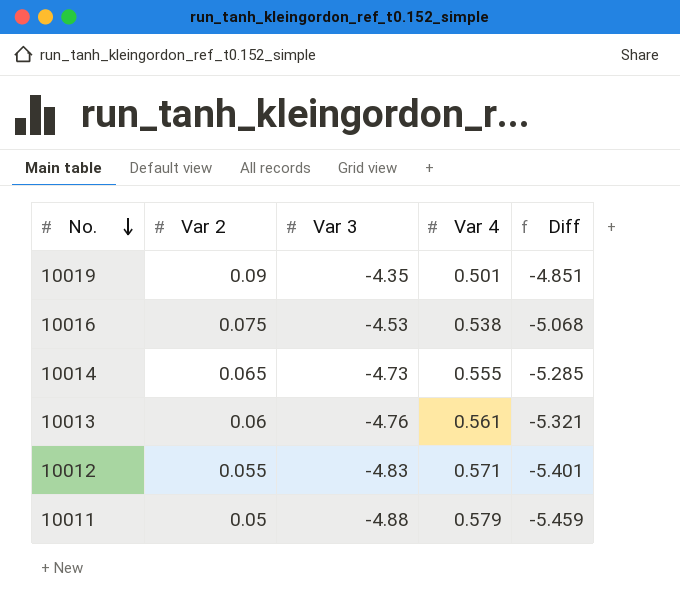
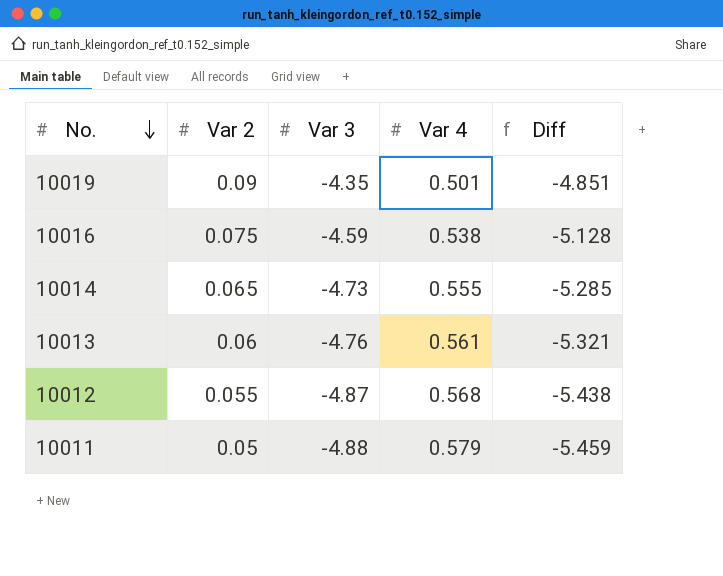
10016 | Var 3: -4.53 -> -4.59
10016 | Diff: -5.068 -> -5.128
10012 | Var 3: -4.83 -> -4.87
10012 | Var 4: 0.571 -> 0.568
10012 | Diff: -5.401 -> -5.438

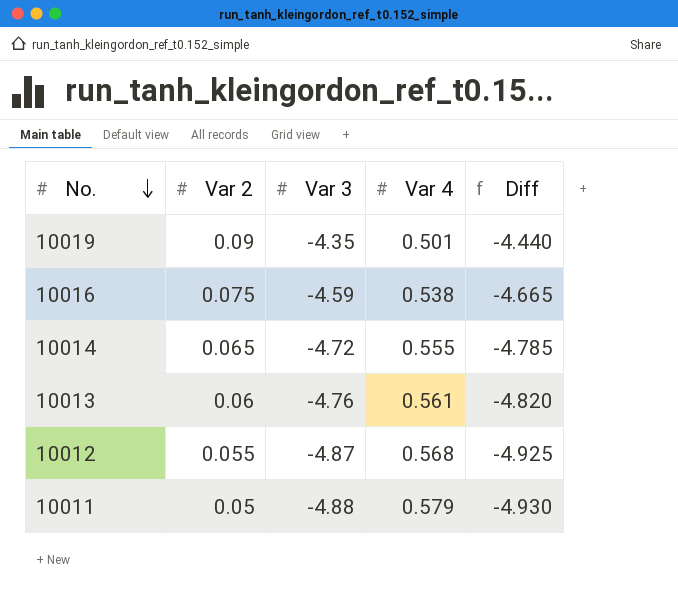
column Diff | formula: [Var 3] - [Var 4] -> [Var 3] - [Var 2]
10014 | Var 3: -4.73 -> -4.72

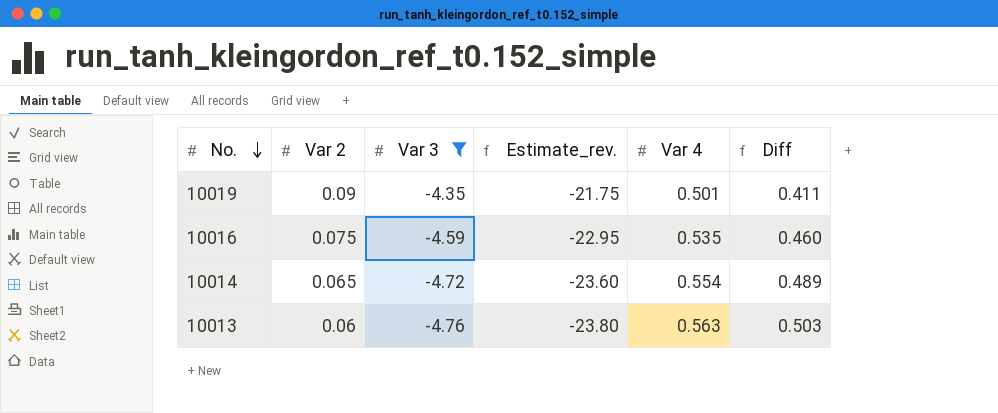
filter: none -> Var 3 >= -4.76
column Estimate_rev. | formula: none -> [Var 3] * 5
column Diff | formula: [Var 3] - [Var 2] -> [Var 4] - [Var 2]
10016 | Var 4: 0.538 -> 0.535
10014 | Var 4: 0.555 -> 0.554
10013 | Var 4: 0.561 -> 0.563

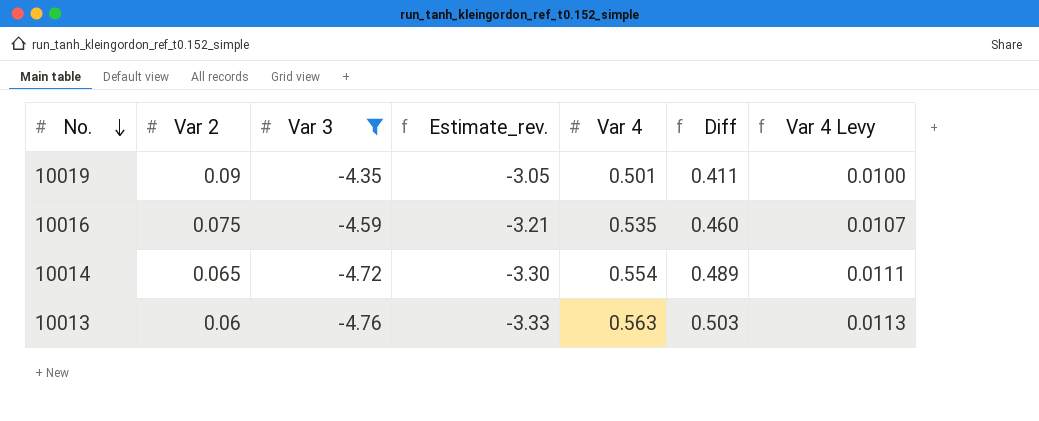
column Estimate_rev. | formula: [Var 3] * 5 -> [Var 3] * 0.7
column Var 4 Levy | formula: none -> [Var 4] * 0.02

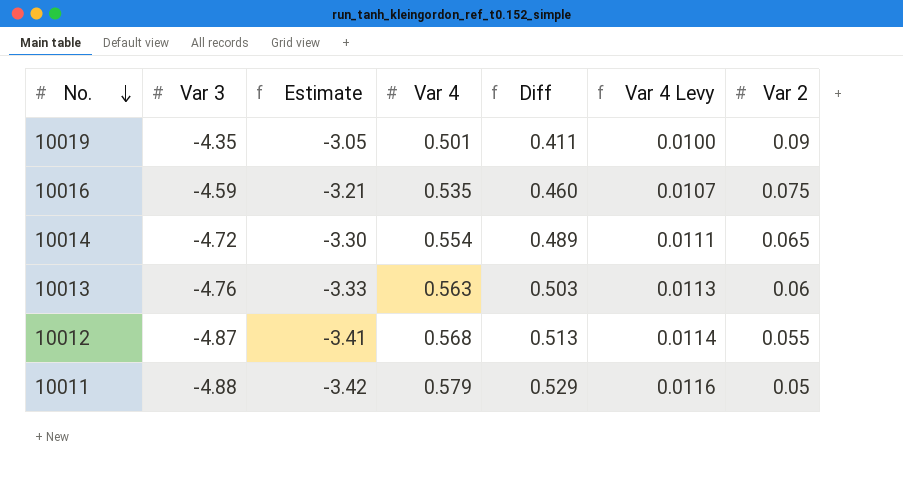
filter: Var 3 >= -4.76 -> none
column name: Estimate_rev. -> Estimate
column Var 2 | position: 2 -> 7

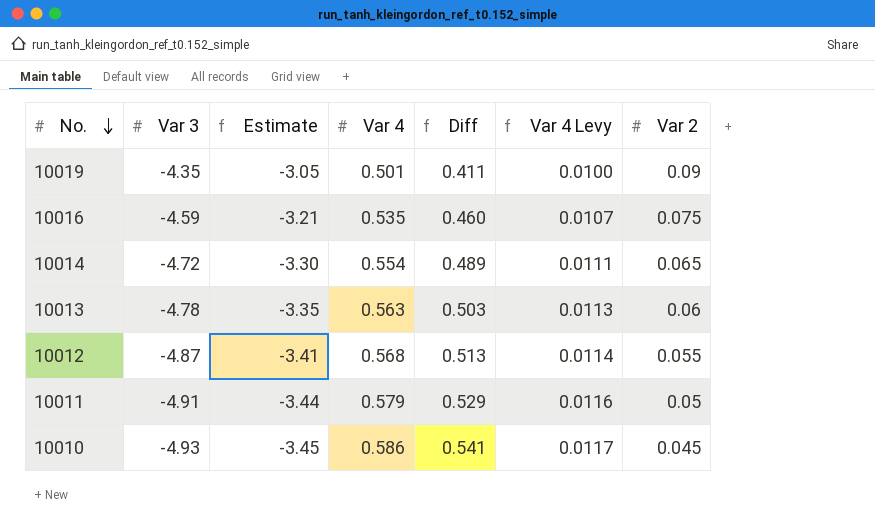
10013 | Var 3: -4.76 -> -4.78
10013 | Estimate: -3.33 -> -3.35
10011 | Var 3: -4.88 -> -4.91
10011 | Estimate: -3.42 -> -3.44
row 10010: none -> -4.93 | -3.45 | 0.586 | 0.541 | 0.0117 | 0.045

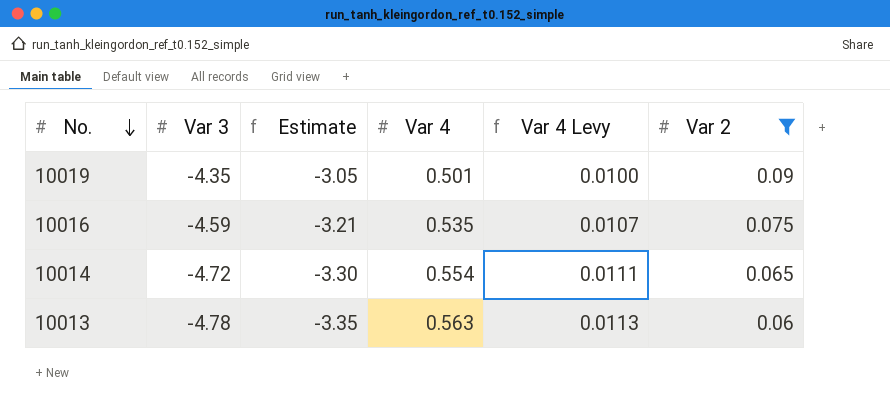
filter: none -> Var 2 >= 0.06
column Diff | formula: [Var 4] - [Var 2] -> none

